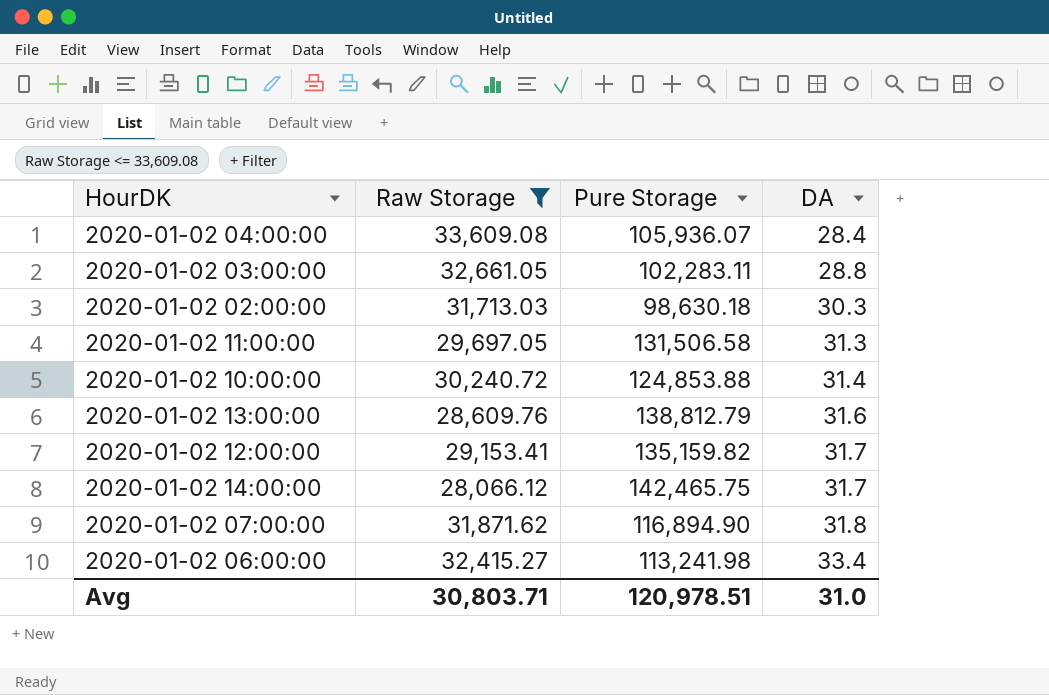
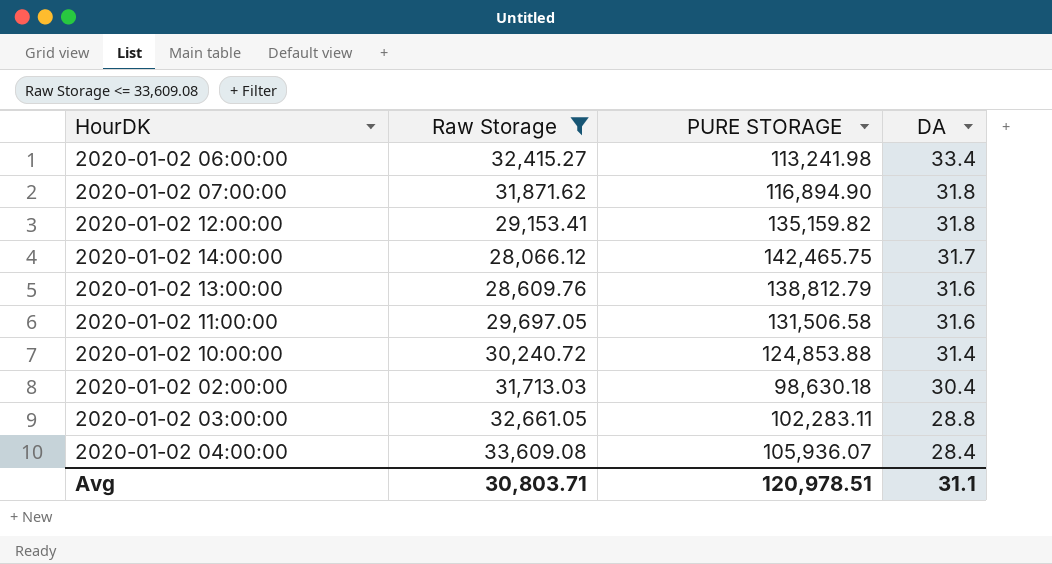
row order: DA ascending -> DA descending
column name: Pure Storage -> PURE STORAGE
2020-01-02 12:00:00 | DA: 31.7 -> 31.8
2020-01-02 11:00:00 | DA: 31.3 -> 31.6
2020-01-02 02:00:00 | DA: 30.3 -> 30.4
Avg | DA: 31.0 -> 31.1

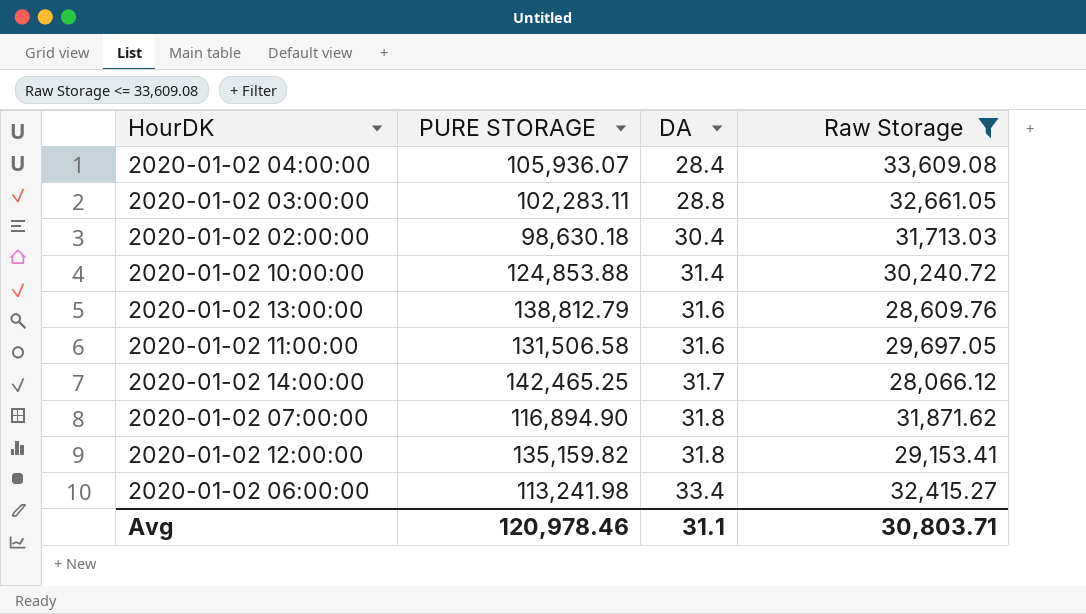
row order: DA descending -> DA ascending
column Raw Storage | position: 2 -> 4
2020-01-02 14:00:00 | PURE STORAGE: 142,465.75 -> 142,465.25
Avg | PURE STORAGE: 120,978.51 -> 120,978.46

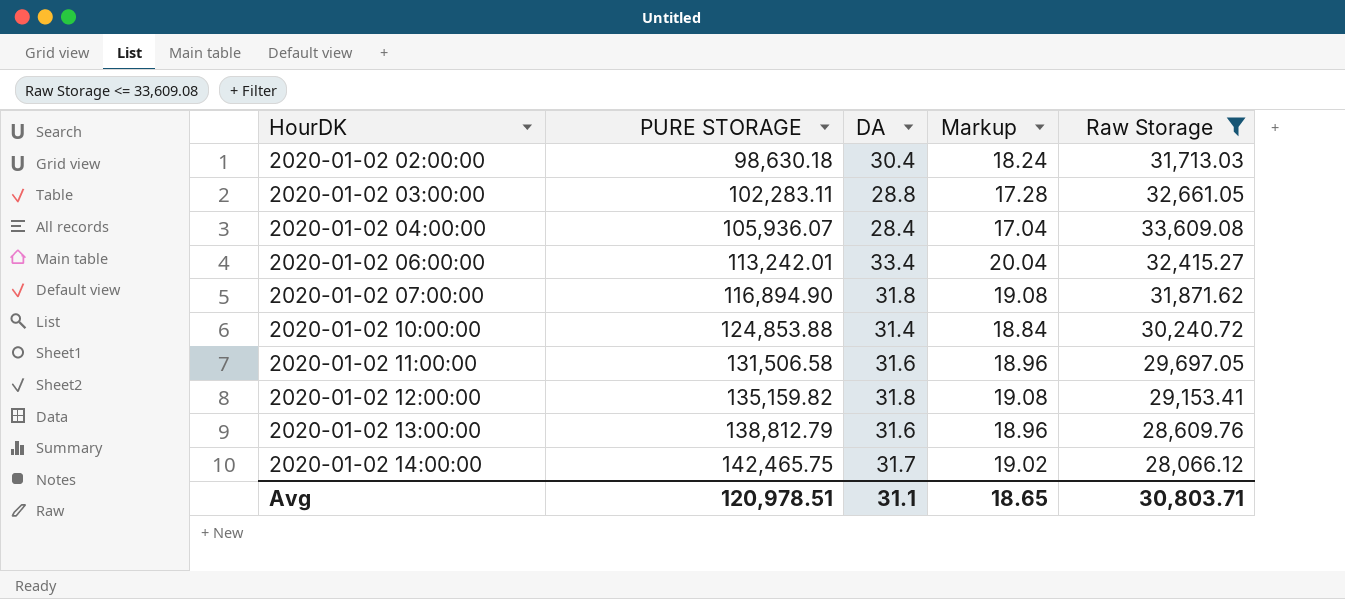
row order: DA ascending -> HourDK ascending
column Markup | formula: none -> [DA] * 0.6
2020-01-02 06:00:00 | PURE STORAGE: 113,241.98 -> 113,242.01
2020-01-02 14:00:00 | PURE STORAGE: 142,465.25 -> 142,465.75
Avg | PURE STORAGE: 120,978.46 -> 120,978.51

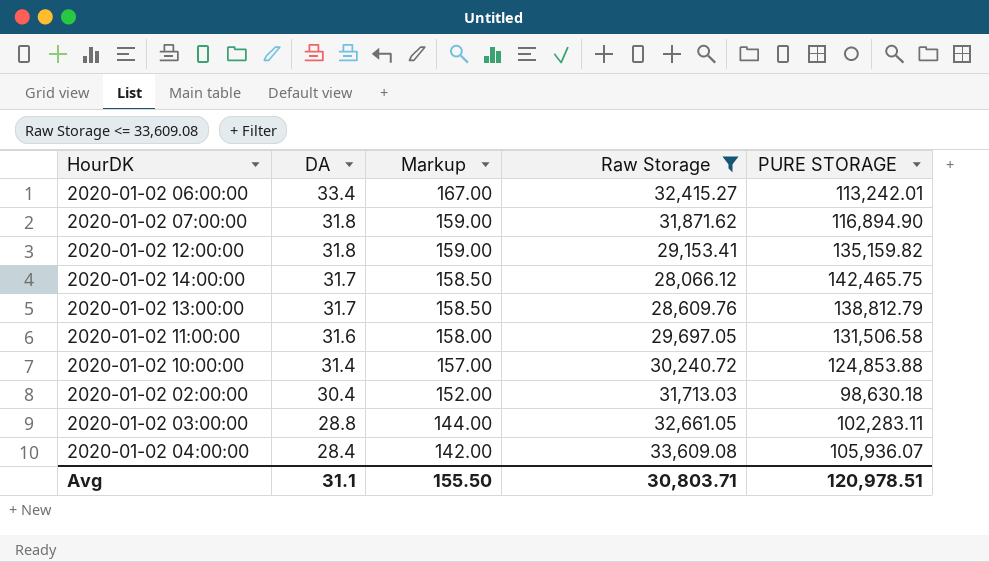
row order: HourDK ascending -> DA descending
column Markup | formula: [DA] * 0.6 -> [DA] * 5
column PURE STORAGE | position: 2 -> 5
2020-01-02 13:00:00 | DA: 31.6 -> 31.7
Avg | Markup: 18.65 -> 155.50

